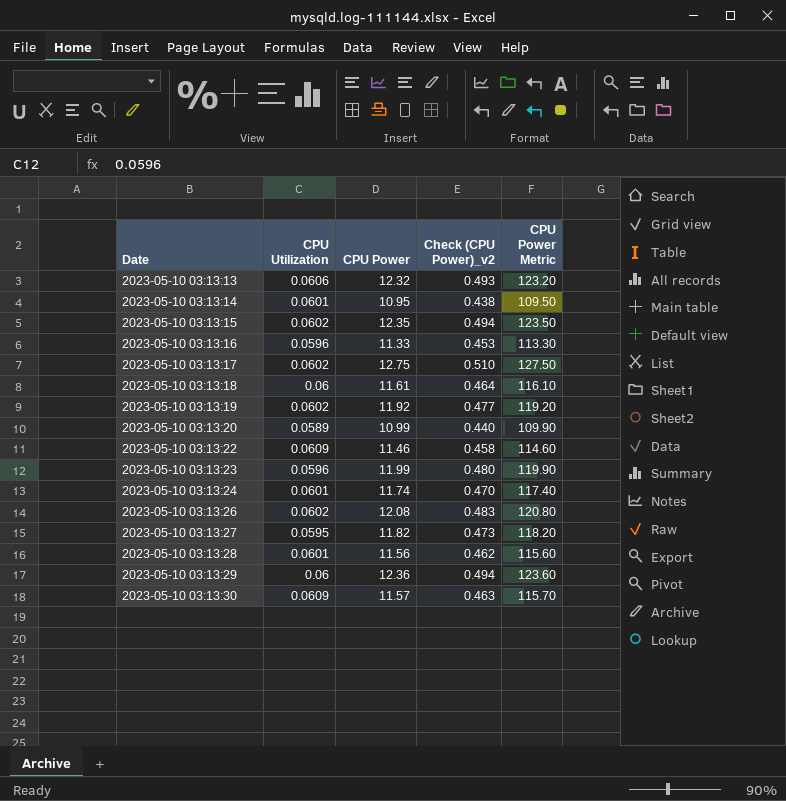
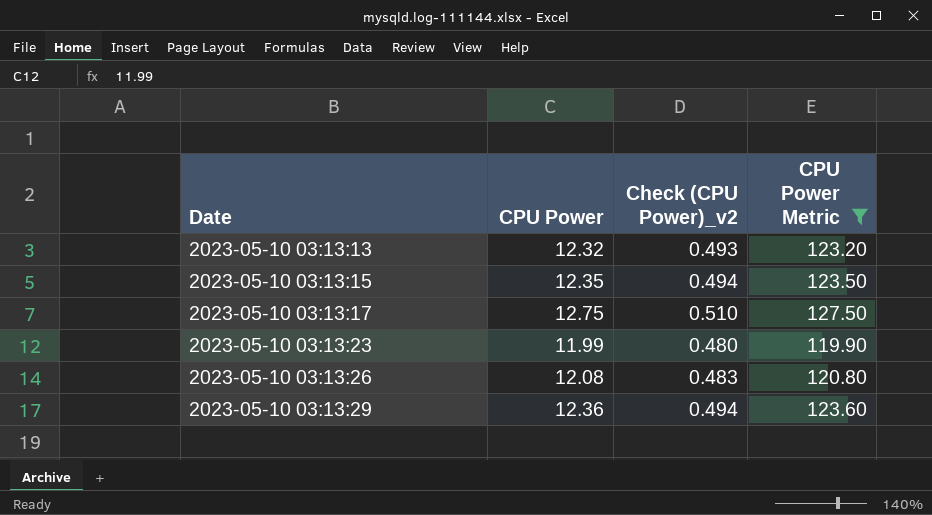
filter: none -> CPU Power Metric >= 119.90
column CPU Utilization | position: 2 -> none

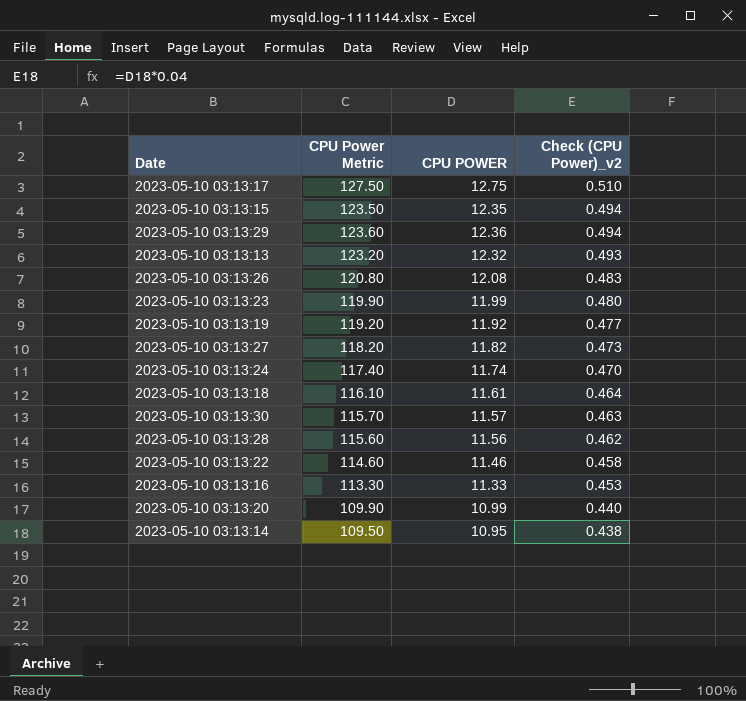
filter: CPU Power Metric >= 119.90 -> none
row order: Date ascending -> Check (CPU Power)_v2 descending
column CPU Power Metric | position: 4 -> 2
column name: CPU Power -> CPU POWER

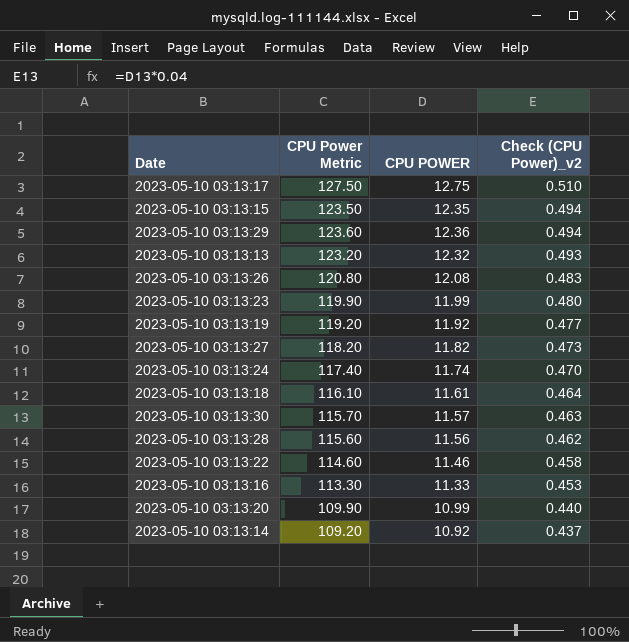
2023-05-10 03:13:14 | CPU Power Metric: 109.50 -> 109.20
2023-05-10 03:13:14 | CPU POWER: 10.95 -> 10.92
2023-05-10 03:13:14 | Check (CPU Power)_v2: 0.438 -> 0.437

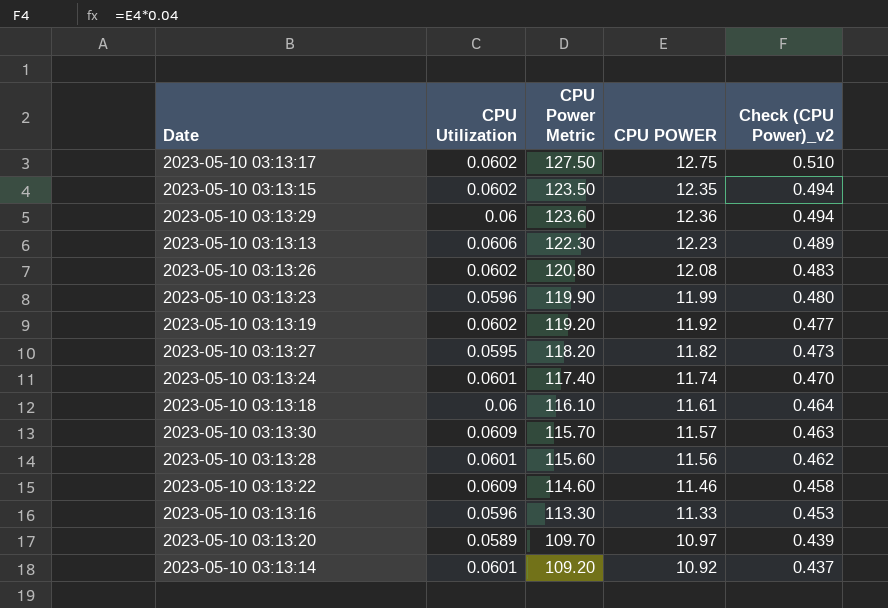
column CPU Utilization | position: none -> 2
2023-05-10 03:13:13 | CPU Power Metric: 123.20 -> 122.30
2023-05-10 03:13:13 | CPU POWER: 12.32 -> 12.23
2023-05-10 03:13:13 | Check (CPU Power)_v2: 0.493 -> 0.489
2023-05-10 03:13:20 | CPU Power Metric: 109.90 -> 109.70
2023-05-10 03:13:20 | CPU POWER: 10.99 -> 10.97
2023-05-10 03:13:20 | Check (CPU Power)_v2: 0.440 -> 0.439

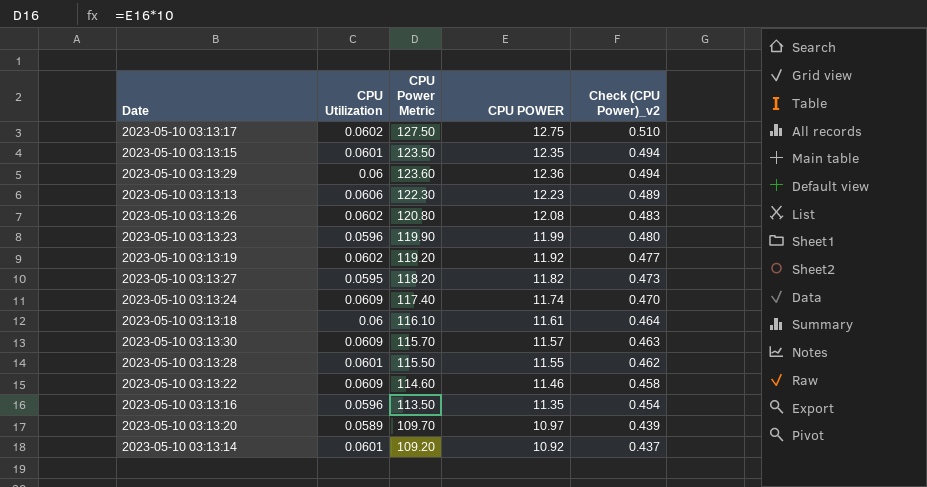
2023-05-10 03:13:15 | CPU Utilization: 0.0602 -> 0.0601
2023-05-10 03:13:24 | CPU Utilization: 0.0601 -> 0.0609
2023-05-10 03:13:28 | CPU Power Metric: 115.60 -> 115.50
2023-05-10 03:13:28 | CPU POWER: 11.56 -> 11.55
2023-05-10 03:13:16 | CPU Power Metric: 113.30 -> 113.50
2023-05-10 03:13:16 | CPU POWER: 11.33 -> 11.35
2023-05-10 03:13:16 | Check (CPU Power)_v2: 0.453 -> 0.454

